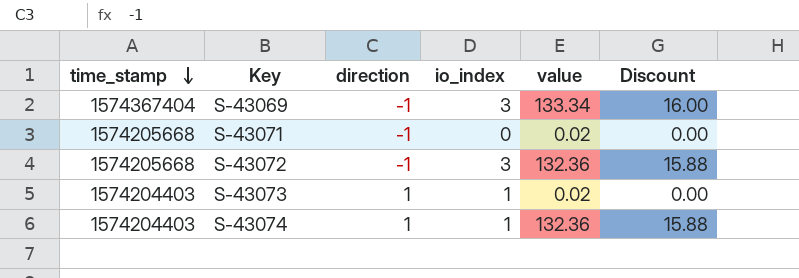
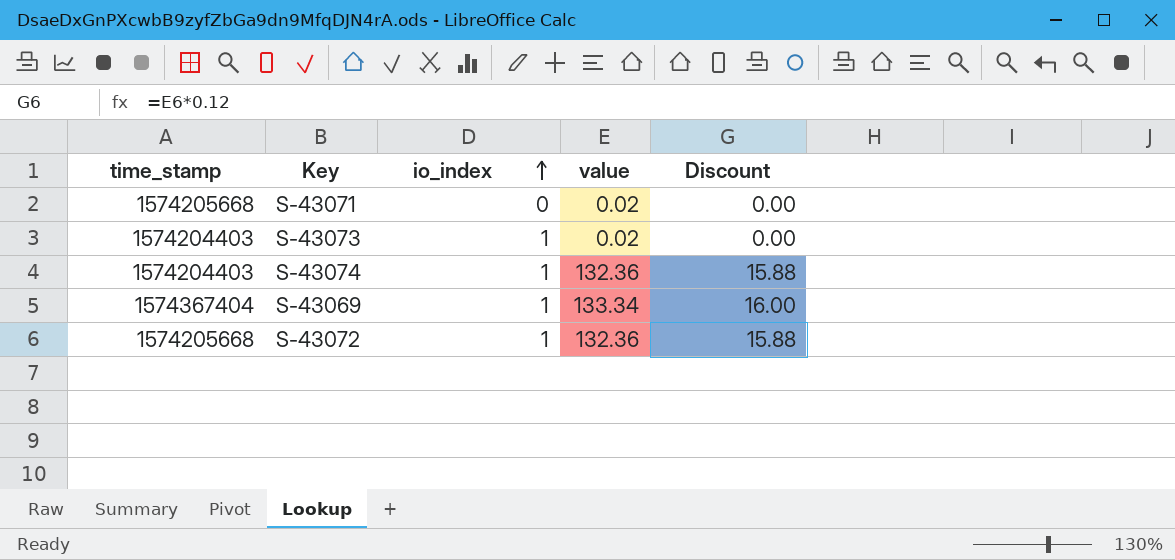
row order: time_stamp descending -> io_index ascending
column direction | position: 3 -> none
S-43069 | io_index: 3 -> 1
S-43072 | io_index: 3 -> 1

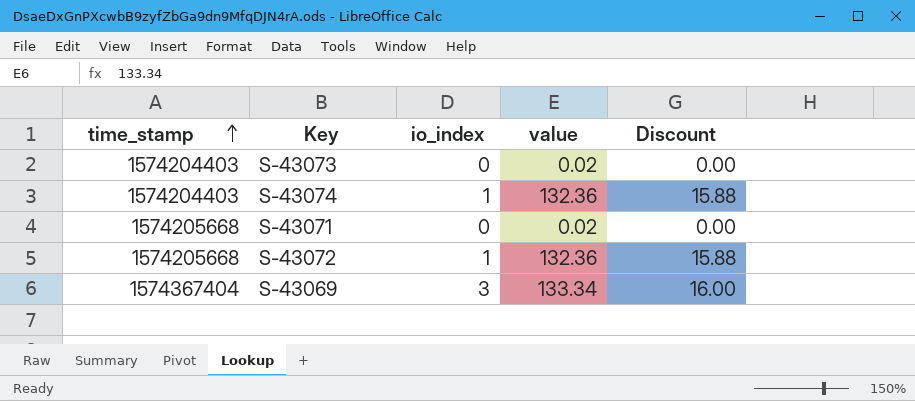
row order: io_index ascending -> time_stamp ascending
S-43073 | io_index: 1 -> 0
S-43069 | io_index: 1 -> 3

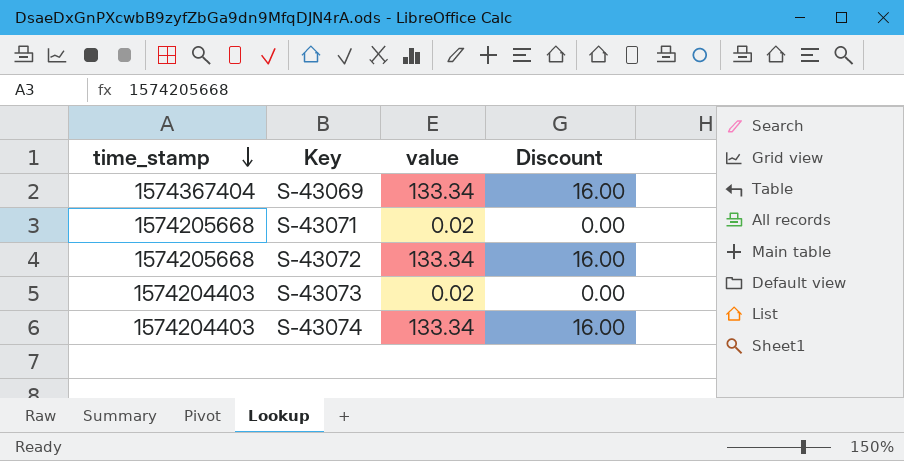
row order: time_stamp ascending -> time_stamp descending
column io_index | position: 3 -> none
S-43072 | value: 132.36 -> 133.34
S-43072 | Discount: 15.88 -> 16.00
S-43074 | value: 132.36 -> 133.34
S-43074 | Discount: 15.88 -> 16.00

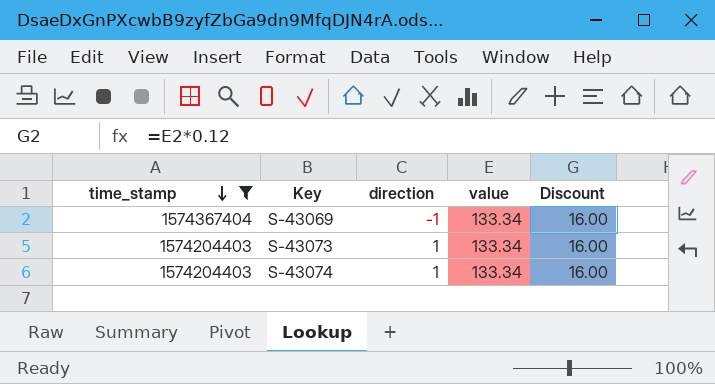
filter: none -> time_stamp != 1574205668
column direction | position: none -> 3
S-43073 | value: 0.02 -> 133.34
S-43073 | Discount: 0.00 -> 16.00

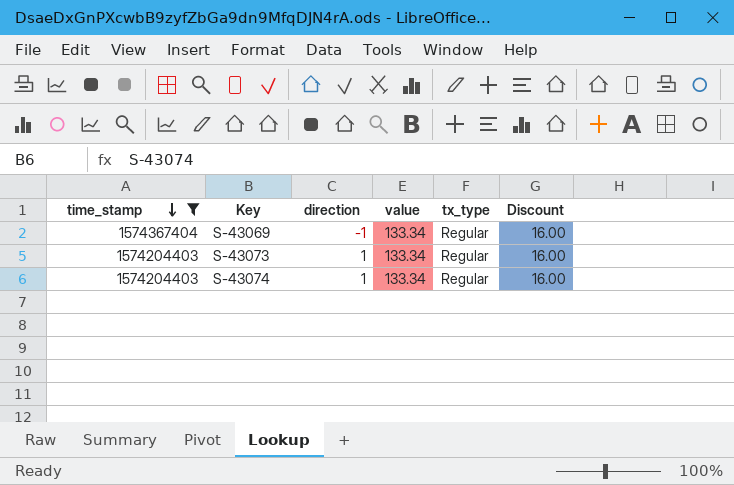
column tx_type | position: none -> 5

